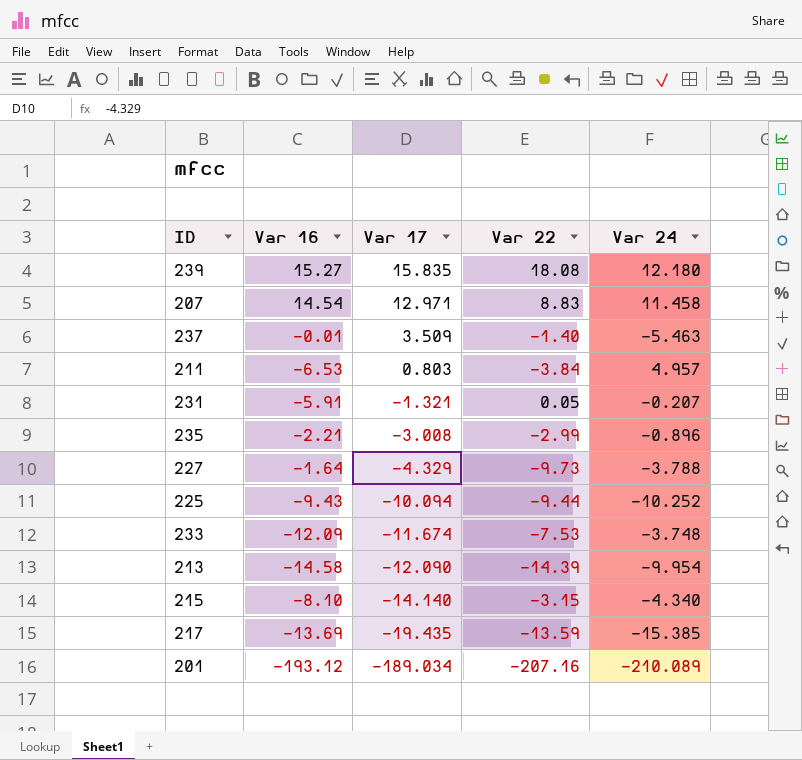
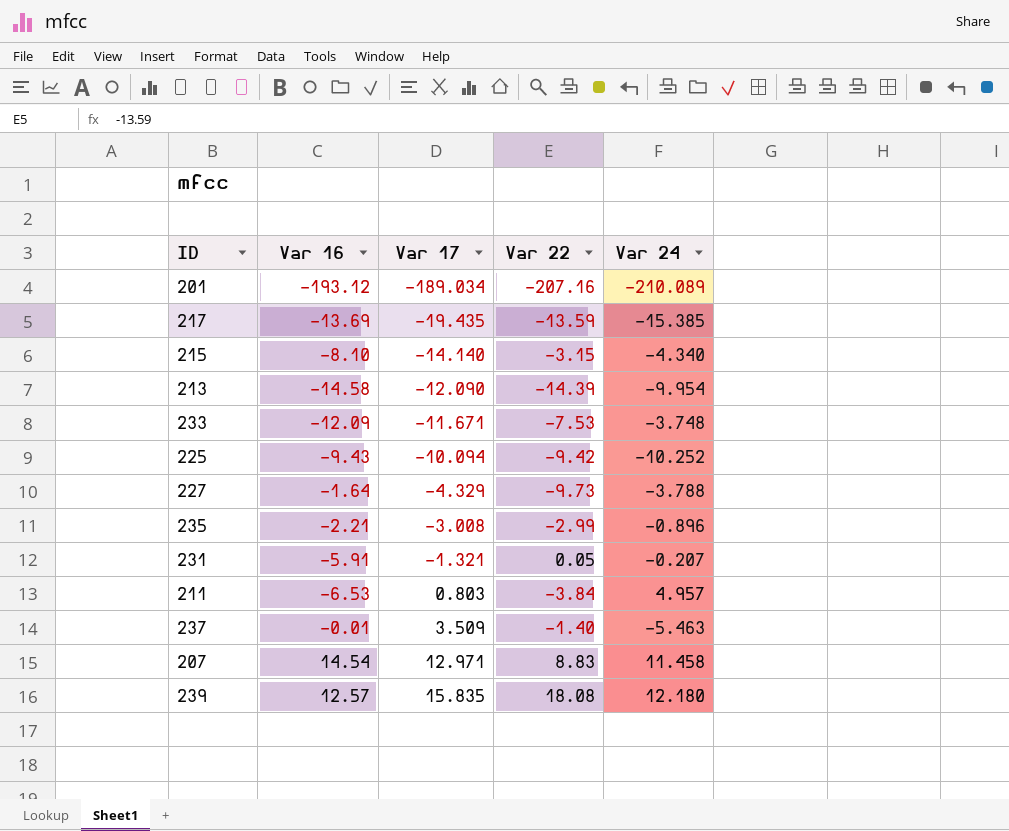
row order: Var 17 descending -> Var 17 ascending
233 | Var 17: -11.674 -> -11.671
225 | Var 22: -9.44 -> -9.42
239 | Var 16: 15.27 -> 12.57

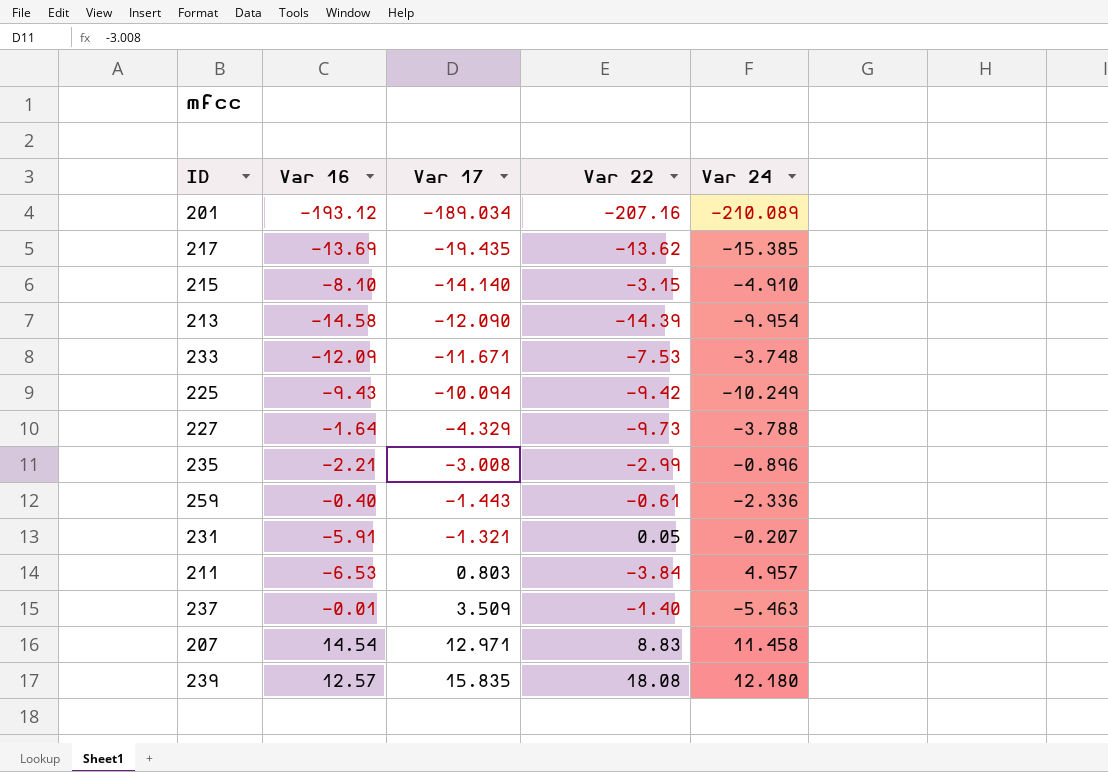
217 | Var 22: -13.59 -> -13.62
215 | Var 24: -4.340 -> -4.910
225 | Var 24: -10.252 -> -10.249
row 259: none -> -0.40 | -1.443 | -0.61 | -2.336

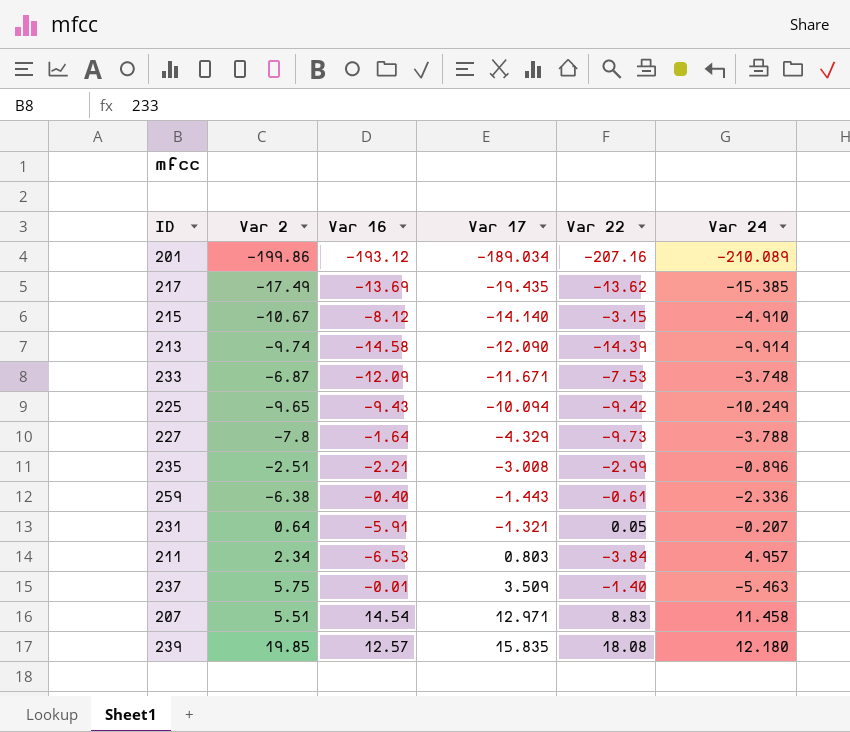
column Var 2 | position: none -> 2
215 | Var 16: -8.10 -> -8.12
213 | Var 24: -9.954 -> -9.914

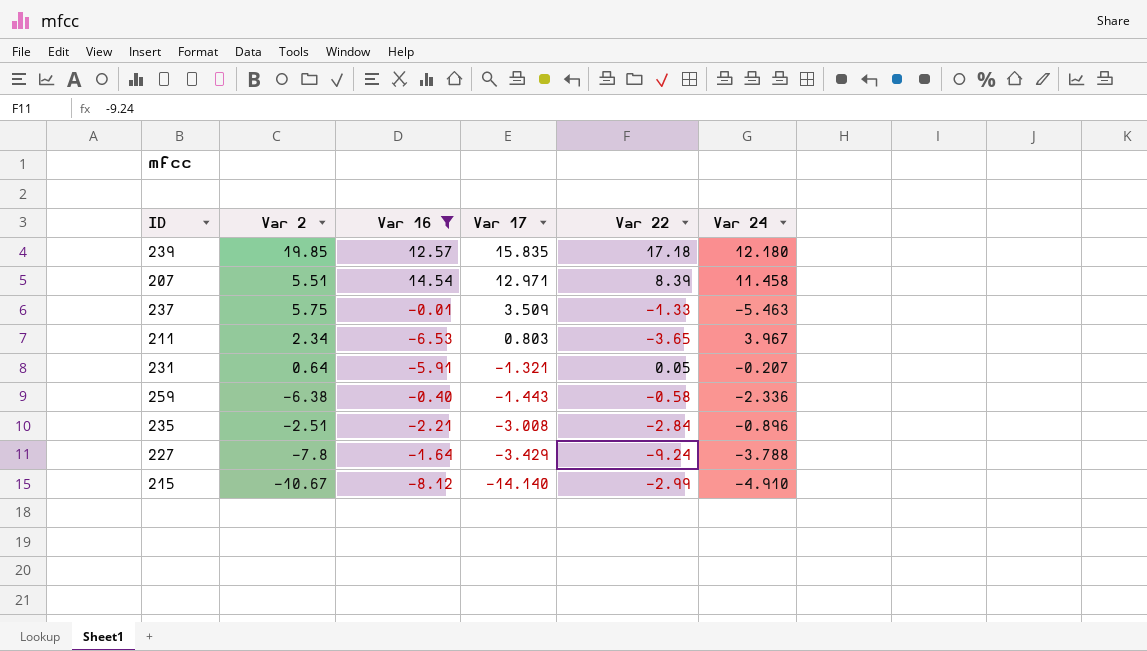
filter: none -> Var 16 >= -8.12
row order: Var 17 ascending -> Var 17 descending
239 | Var 22: 18.08 -> 17.18
207 | Var 22: 8.83 -> 8.39
237 | Var 22: -1.40 -> -1.33
211 | Var 22: -3.84 -> -3.65
211 | Var 24: 4.957 -> 3.967
259 | Var 22: -0.61 -> -0.58
235 | Var 22: -2.99 -> -2.84
227 | Var 17: -4.329 -> -3.429
227 | Var 22: -9.73 -> -9.24
215 | Var 22: -3.15 -> -2.99

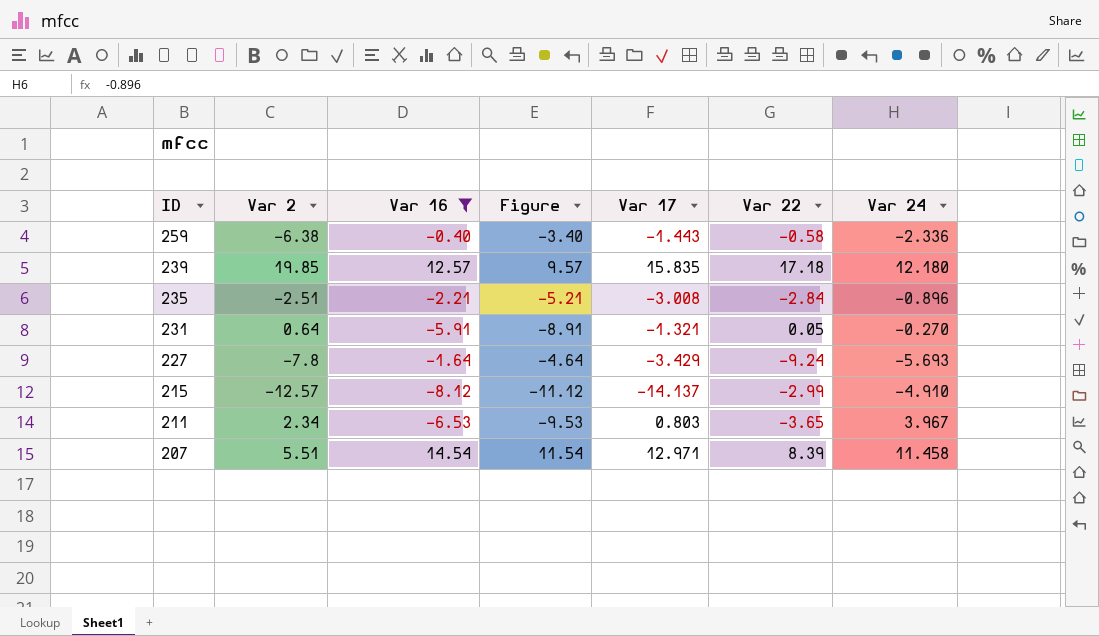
row order: Var 17 descending -> ID descending
column Figure | formula: none -> [Var 16] - 3
row 237: 5.75 | -0.01 | 3.509 | -1.33 | -5.463 -> none
231 | Var 24: -0.207 -> -0.270
227 | Var 24: -3.788 -> -5.693
215 | Var 2: -10.67 -> -12.57
215 | Var 17: -14.140 -> -14.137

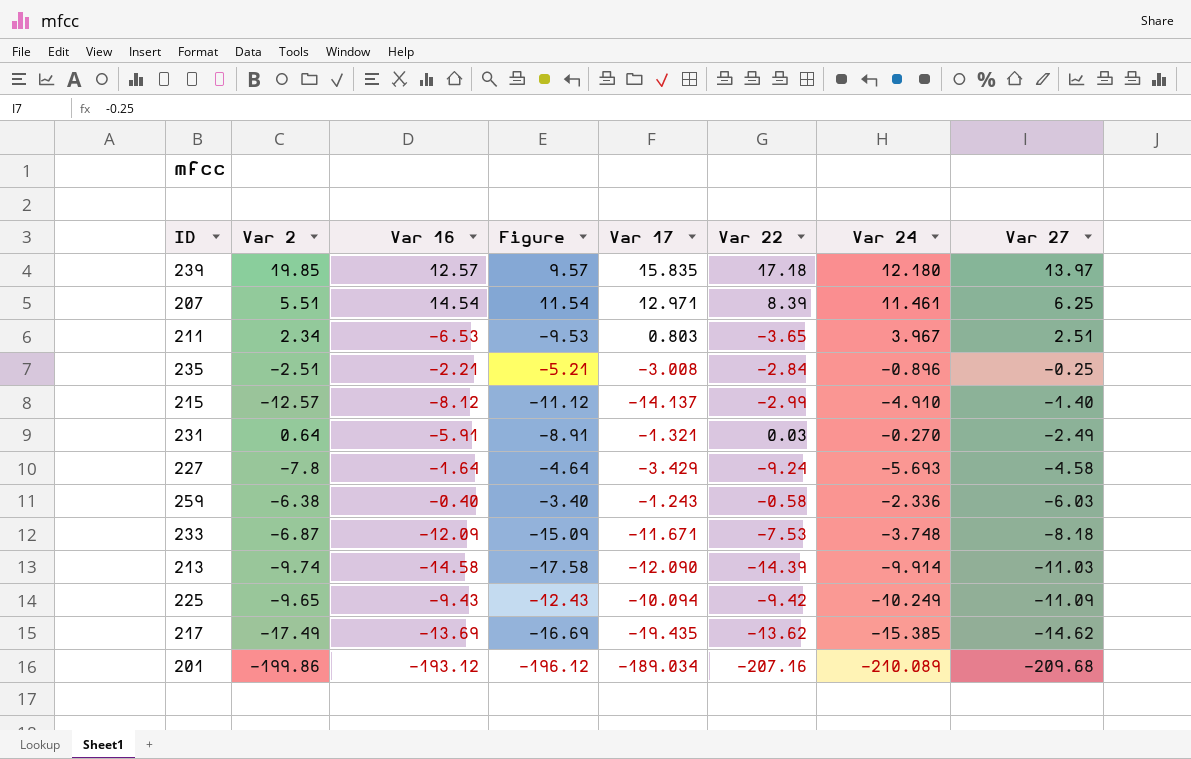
filter: Var 16 >= -8.12 -> none
row order: ID descending -> Var 27 descending
column Var 27 | position: none -> 8
207 | Var 24: 11.458 -> 11.461
231 | Var 22: 0.05 -> 0.03
259 | Var 17: -1.443 -> -1.243

